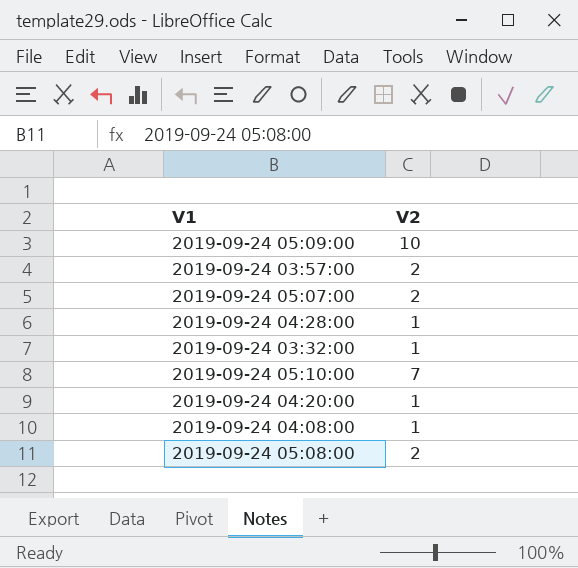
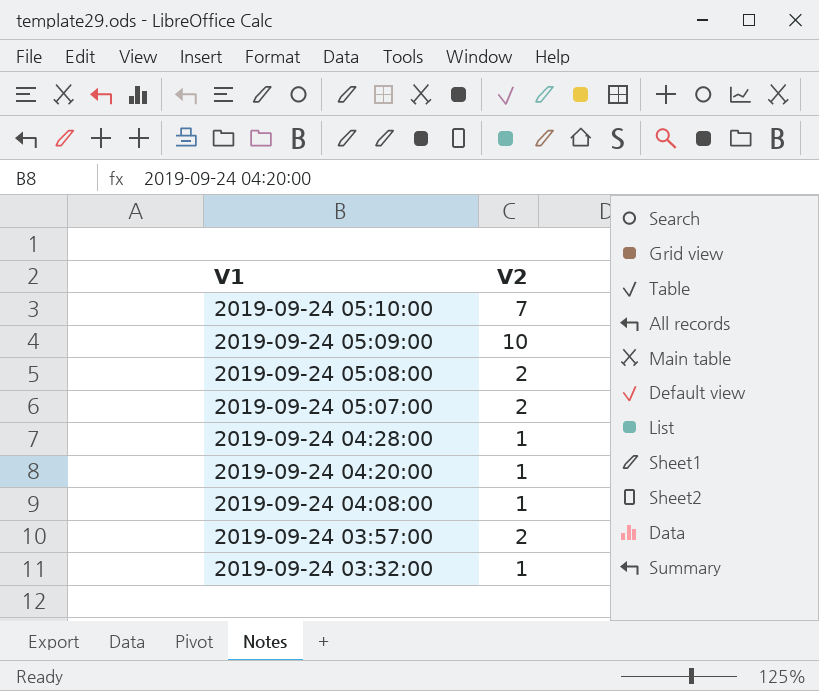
row order: none -> V1 descending

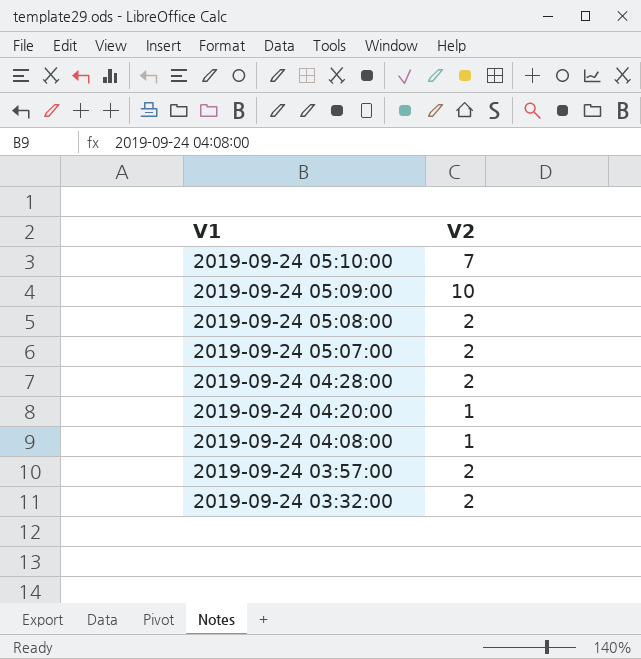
2019-09-24 04:28:00 | V2: 1 -> 2
2019-09-24 03:32:00 | V2: 1 -> 2

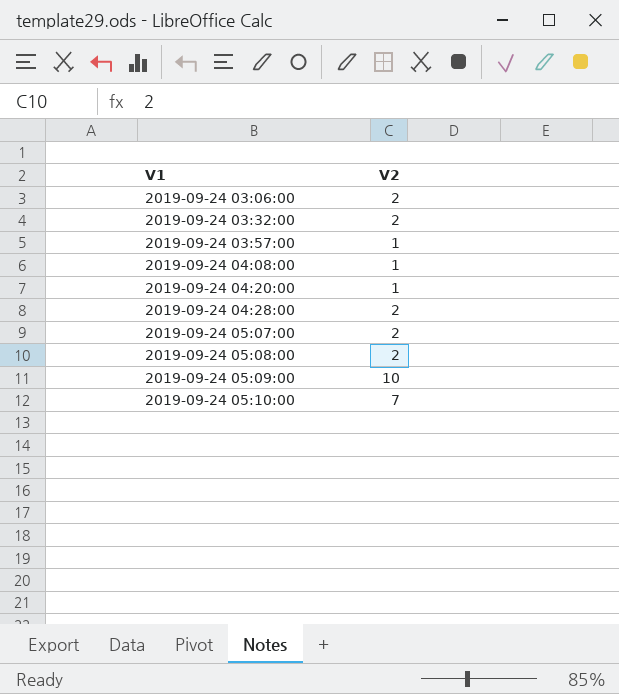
row order: V1 descending -> V1 ascending
row 2019-09-24 03:06:00: none -> 2
2019-09-24 03:57:00 | V2: 2 -> 1

